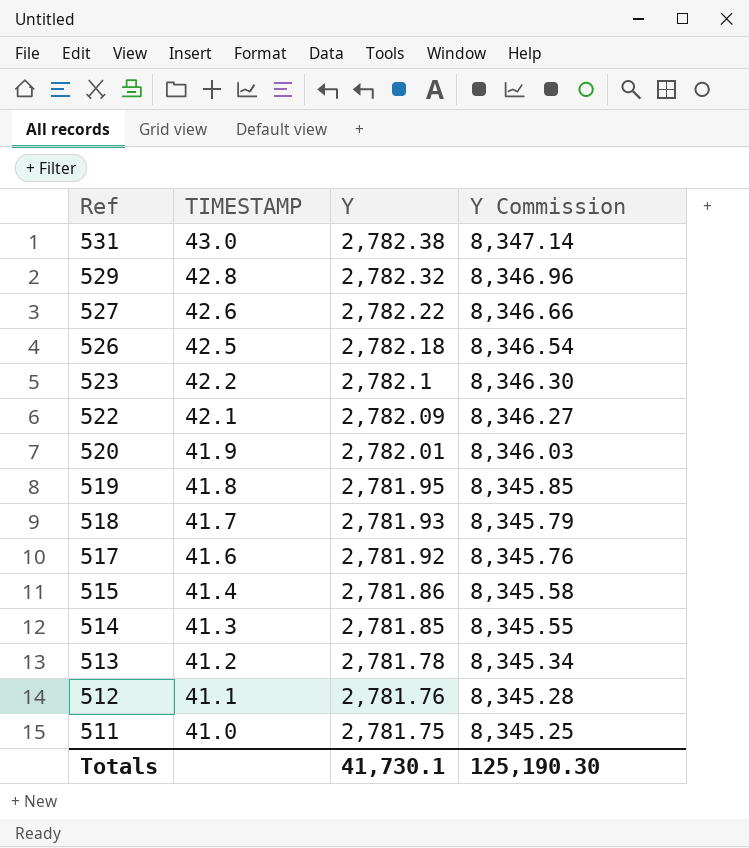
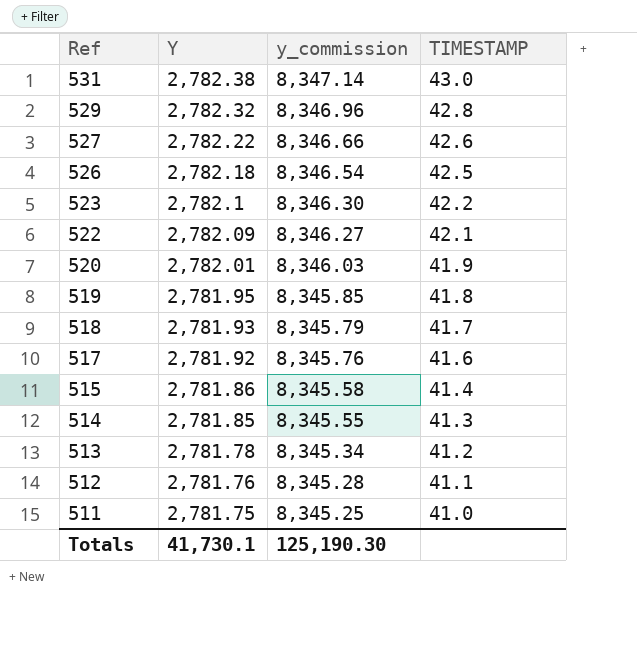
column name: Y Commission -> y_commission
column TIMESTAMP | position: 2 -> 4

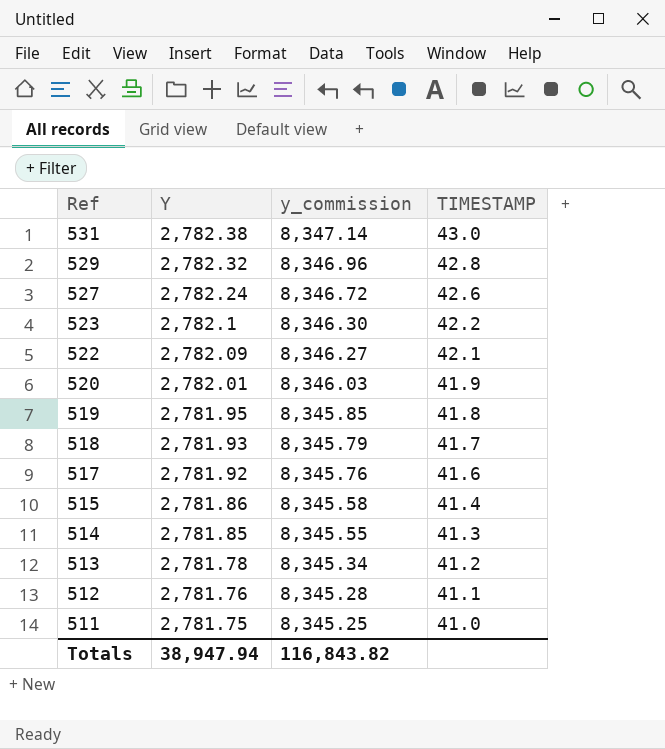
row 526: 2,782.18 | 8,346.54 | 42.5 -> none
527 | Y: 2,782.22 -> 2,782.24
527 | y_commission: 8,346.66 -> 8,346.72
Totals | Y: 41,730.1 -> 38,947.94
Totals | y_commission: 125,190.30 -> 116,843.82

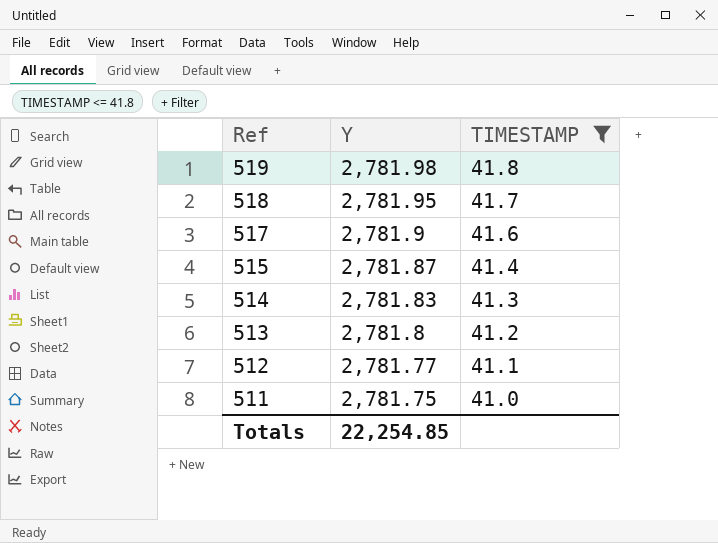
filter: none -> TIMESTAMP <= 41.8
column y_commission | formula: [Y] * 3 -> none
519 | Y: 2,781.95 -> 2,781.98
518 | Y: 2,781.93 -> 2,781.95
517 | Y: 2,781.92 -> 2,781.9
515 | Y: 2,781.86 -> 2,781.87
514 | Y: 2,781.85 -> 2,781.83
513 | Y: 2,781.78 -> 2,781.8
512 | Y: 2,781.76 -> 2,781.77
Totals | Y: 38,947.94 -> 22,254.85

